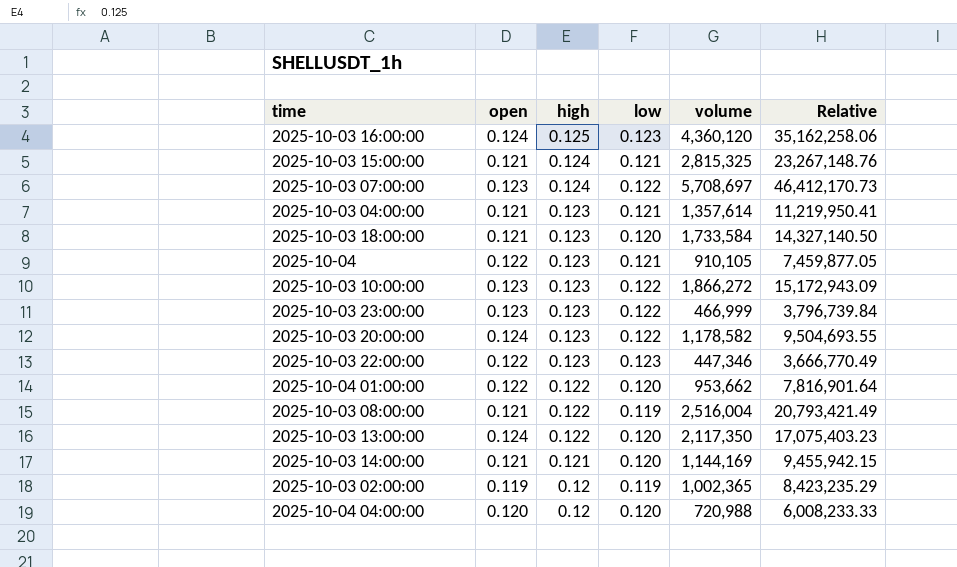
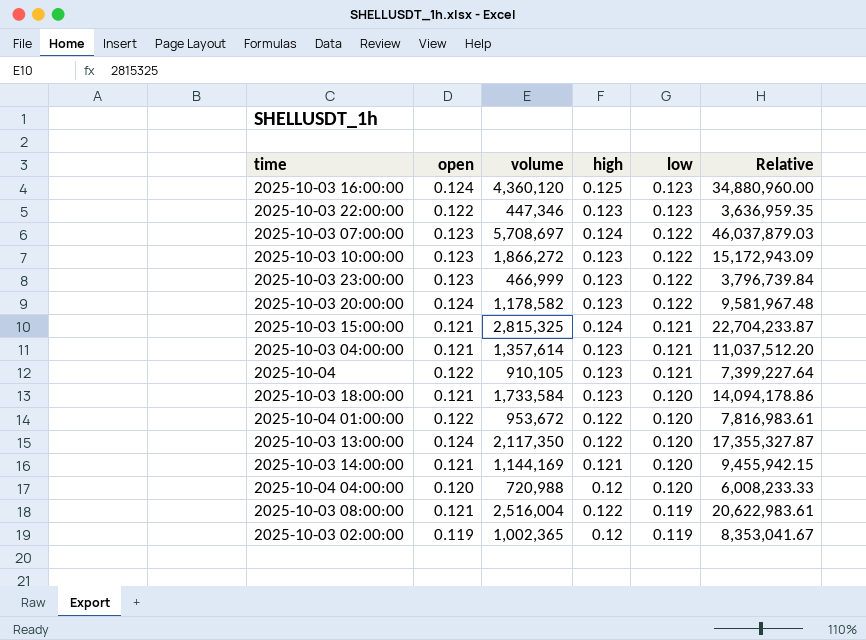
row order: high descending -> low descending
column volume | position: 5 -> 3
column Relative | formula: [volume] / [open] -> [volume] / [high]
2025-10-04 01:00:00 | volume: 953,662 -> 953,672

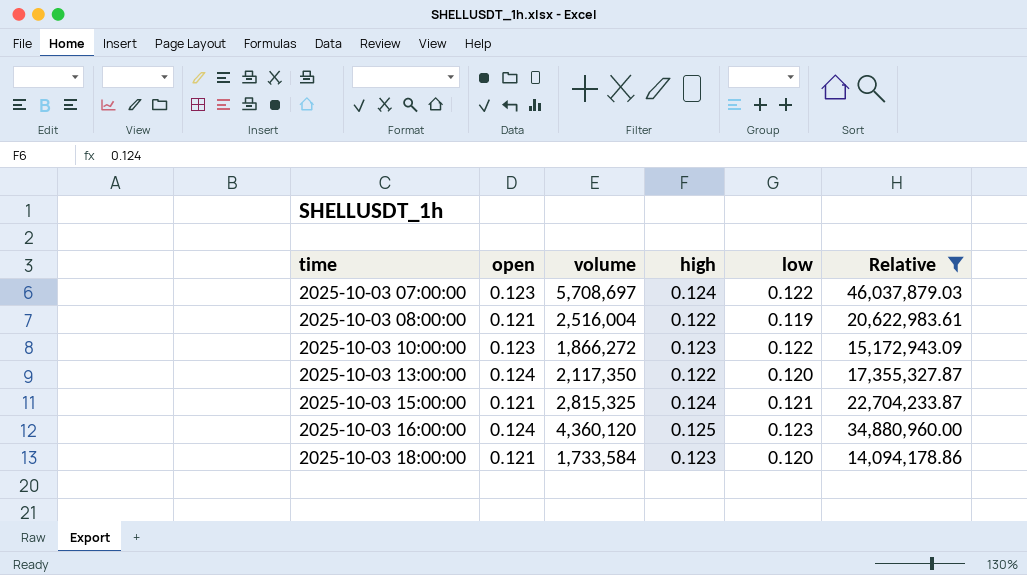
filter: none -> Relative >= 14,094,178.86
row order: low descending -> time ascending

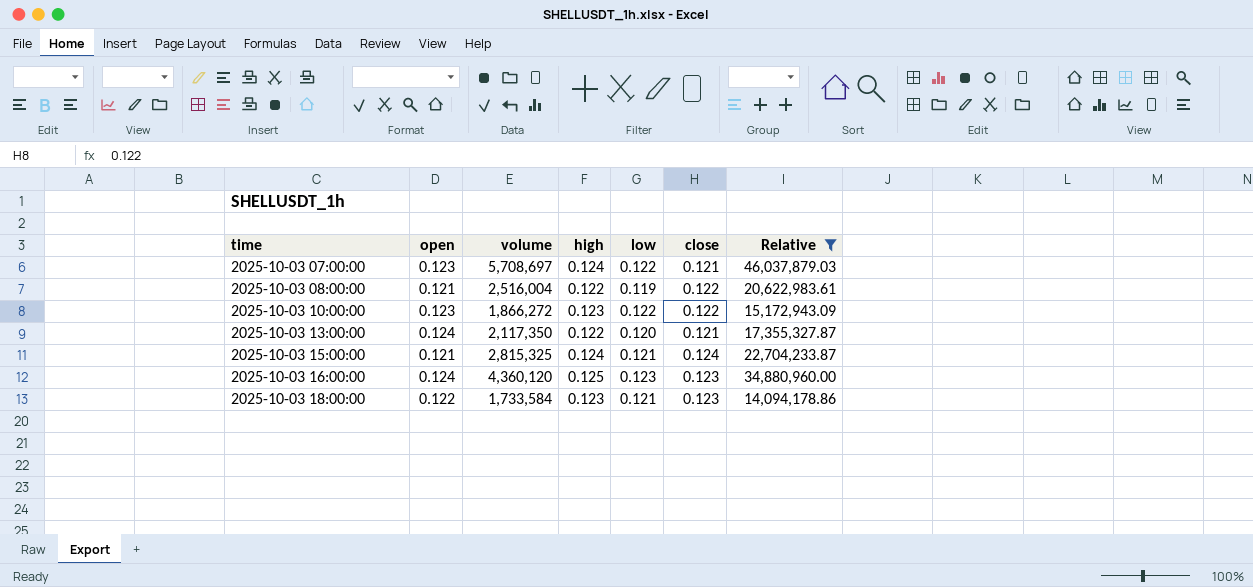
column close | position: none -> 6
2025-10-03 18:00:00 | open: 0.121 -> 0.122
2025-10-03 18:00:00 | low: 0.120 -> 0.121

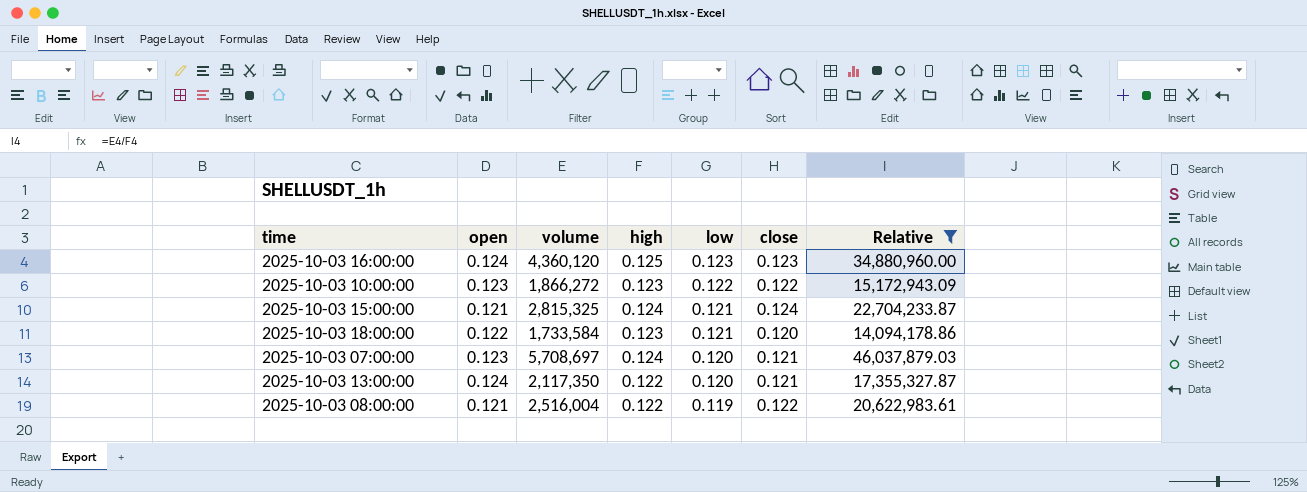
row order: time ascending -> low descending
2025-10-03 18:00:00 | close: 0.123 -> 0.120
2025-10-03 07:00:00 | low: 0.122 -> 0.120

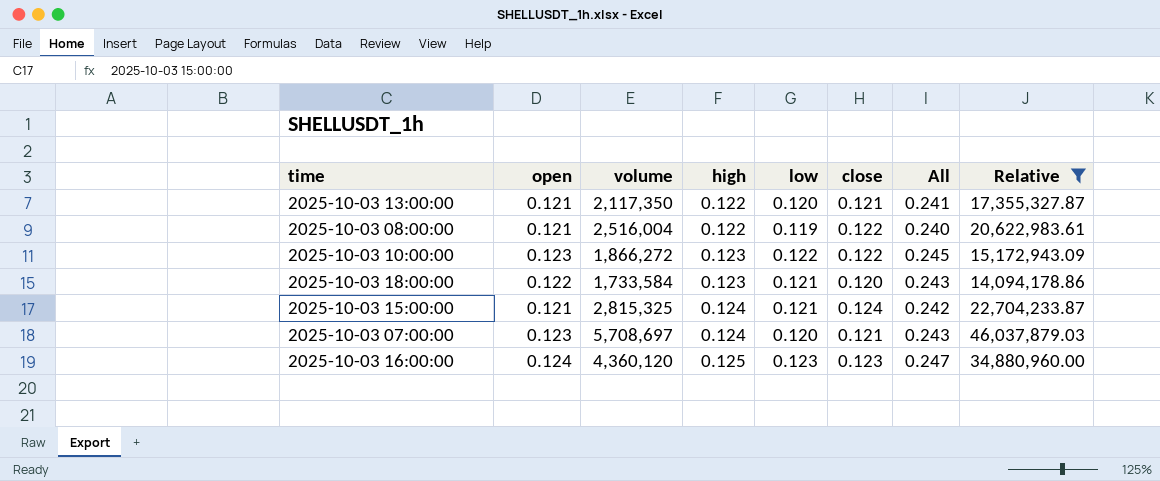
row order: low descending -> high ascending
column All | formula: none -> [open] + [low]
2025-10-03 13:00:00 | open: 0.124 -> 0.121

